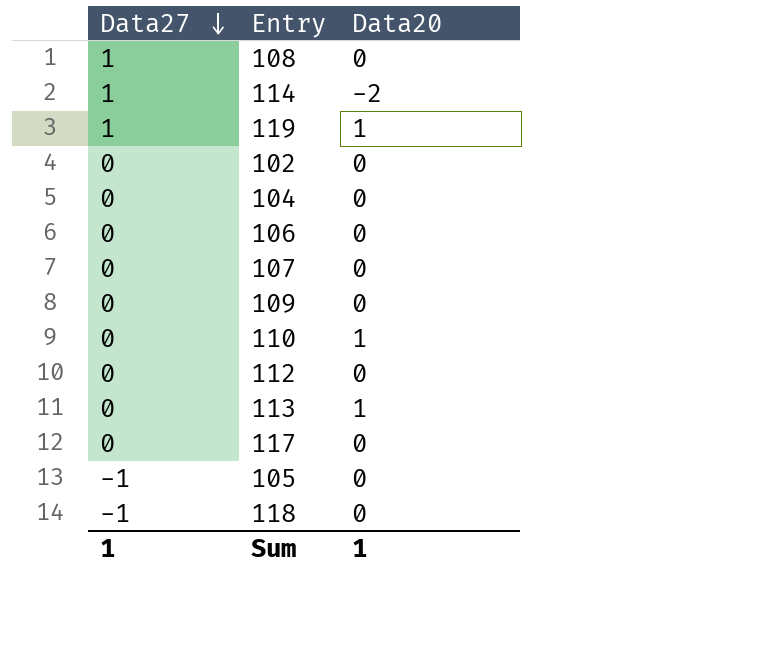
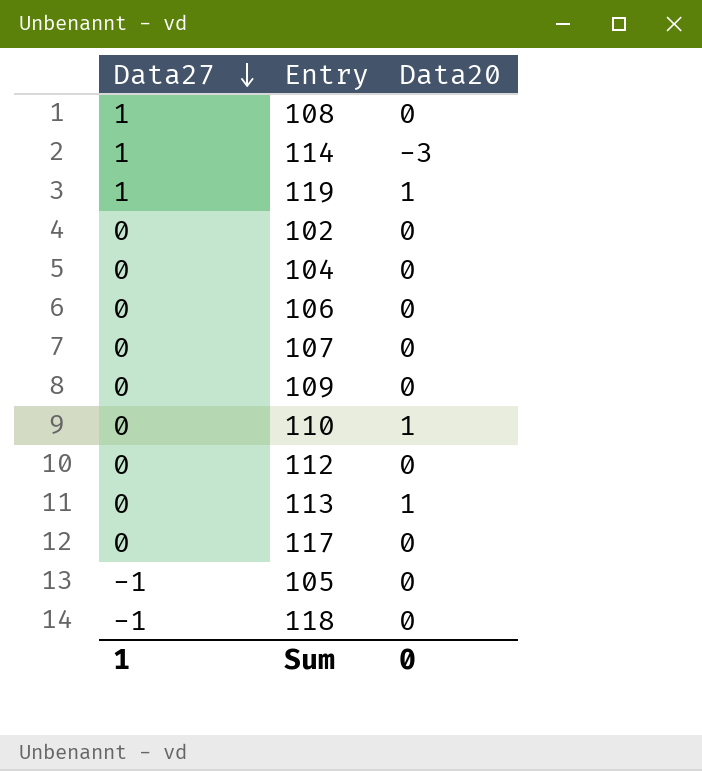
114 | Data20: -2 -> -3
Sum | Data20: 1 -> 0

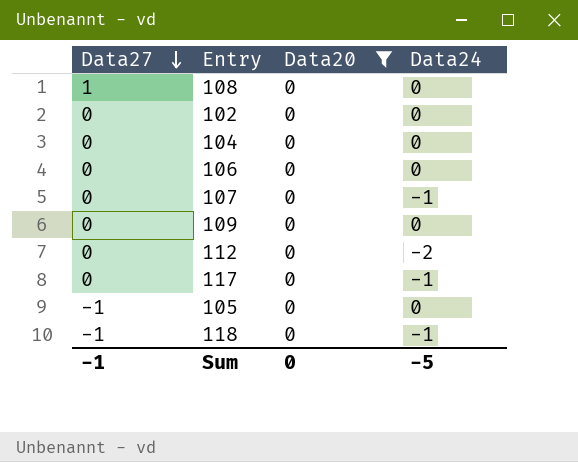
filter: none -> Data20 = 0
column Data24 | position: none -> 4
Sum | Data27: 1 -> -1

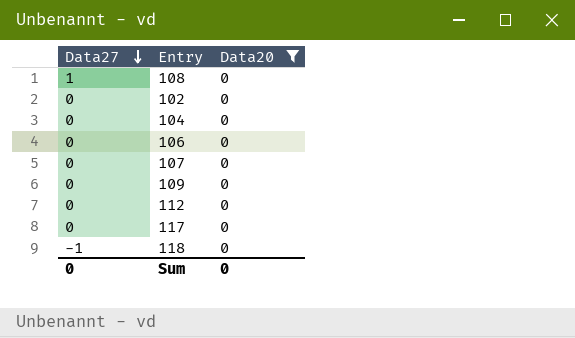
column Data24 | position: 4 -> none
row 105: -1 | 0 | 0 -> none
Sum | Data27: -1 -> 0

